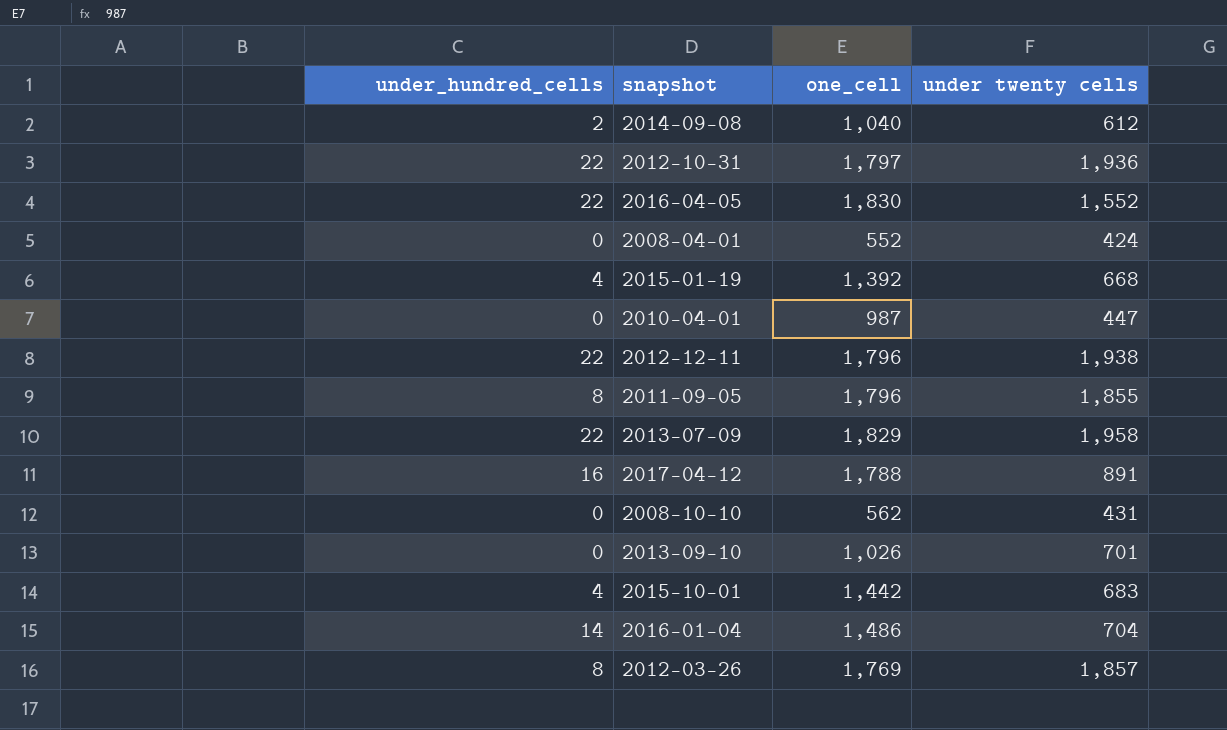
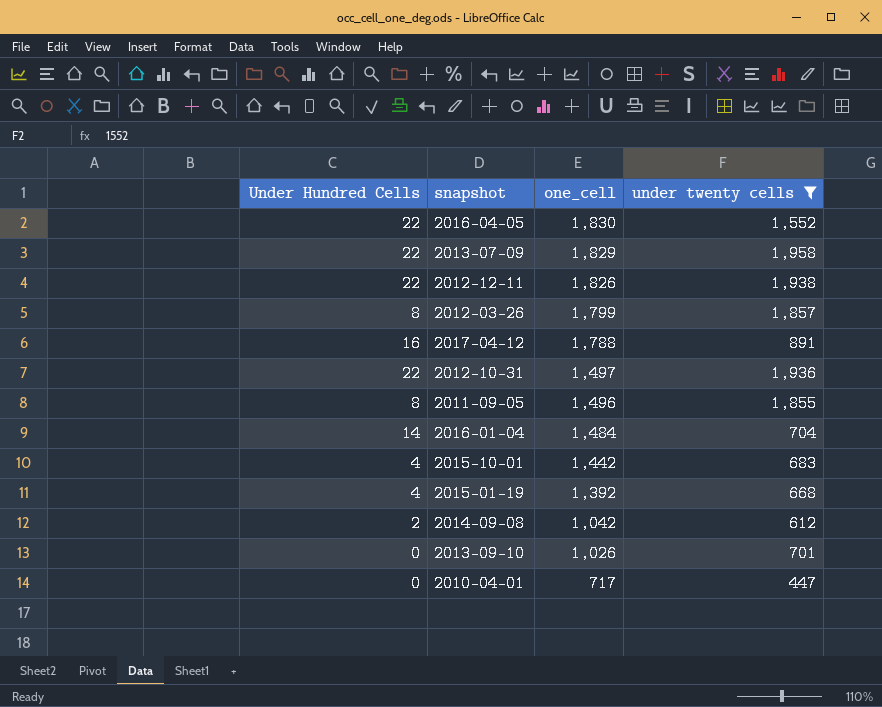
filter: none -> under twenty cells >= 447
row order: none -> one_cell descending
column name: under_hundred_cells -> Under Hundred Cells
2012-12-11 | one_cell: 1,796 -> 1,826
2012-03-26 | one_cell: 1,769 -> 1,799
2012-10-31 | one_cell: 1,797 -> 1,497
2011-09-05 | one_cell: 1,796 -> 1,496
2016-01-04 | one_cell: 1,486 -> 1,484
2014-09-08 | one_cell: 1,040 -> 1,042
2010-04-01 | one_cell: 987 -> 717

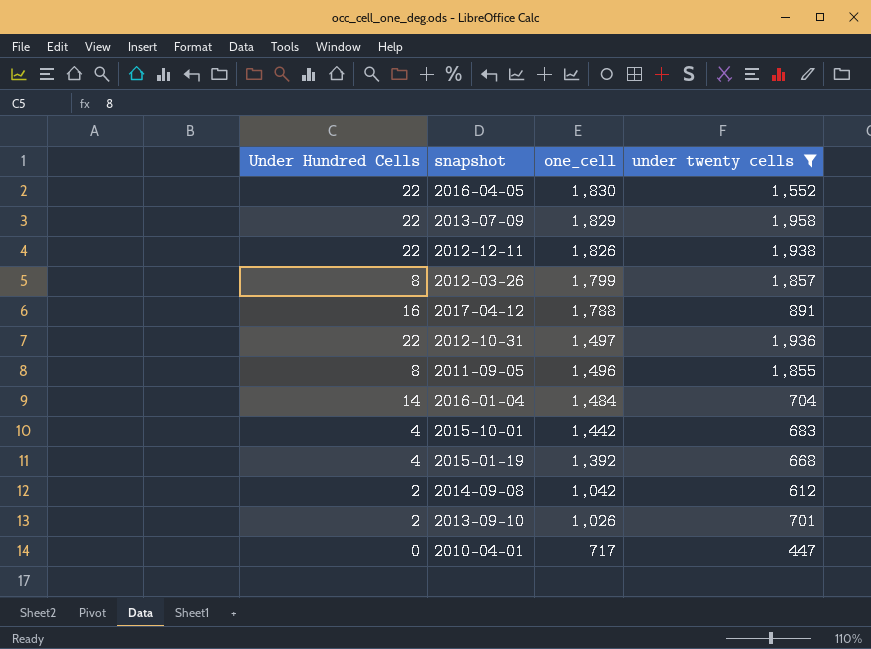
2013-09-10 | Under Hundred Cells: 0 -> 2

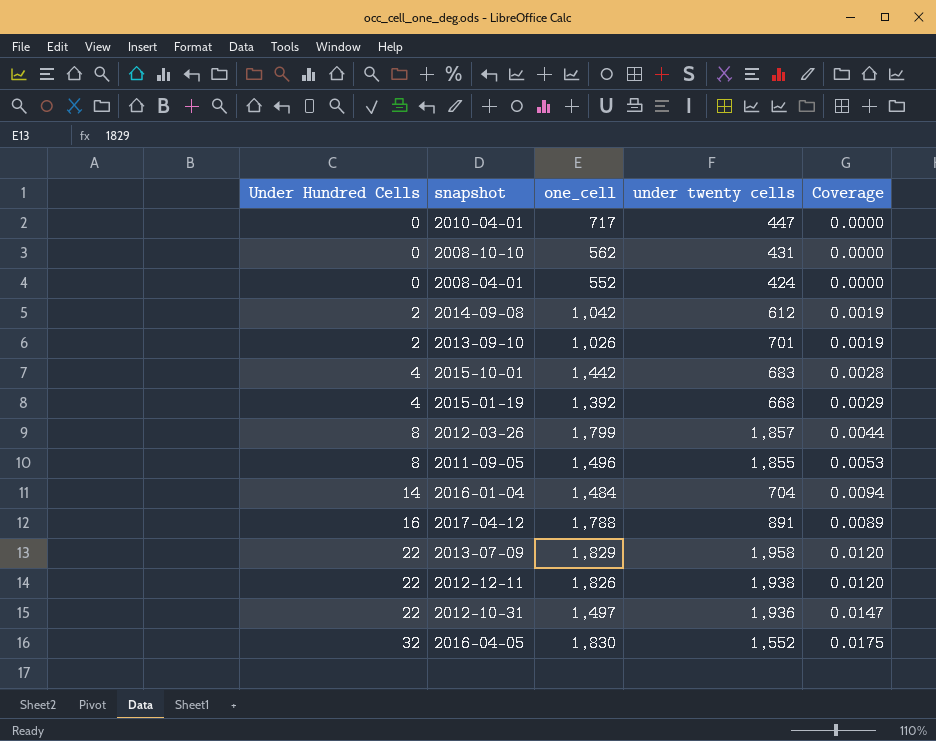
filter: under twenty cells >= 447 -> none
row order: one_cell descending -> Under Hundred Cells ascending
column Coverage | formula: none -> [Under Hundred Cells] / [one_cell]
2016-04-05 | Under Hundred Cells: 22 -> 32

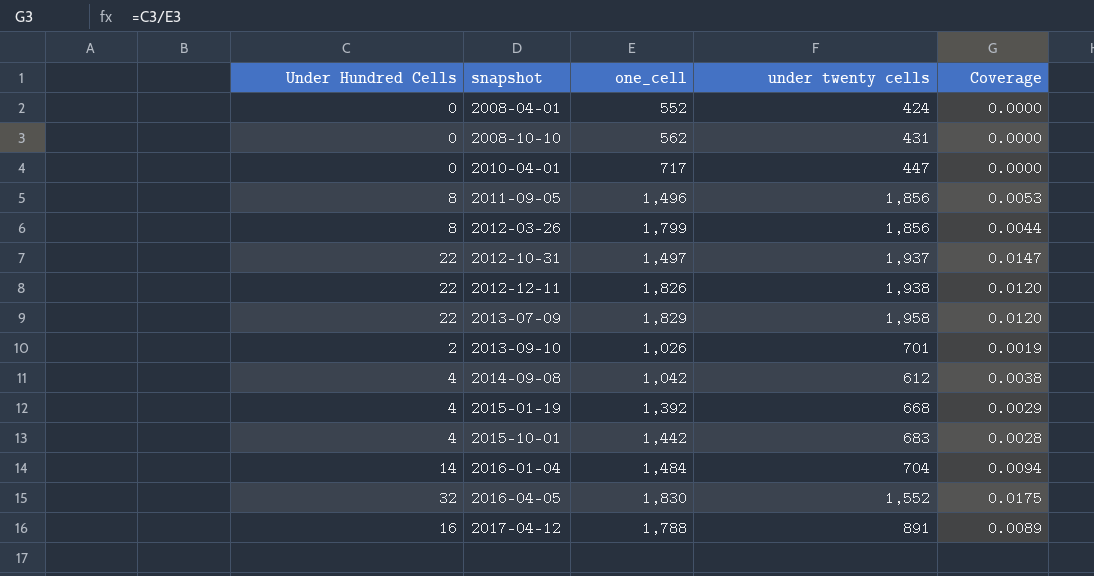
row order: Under Hundred Cells ascending -> snapshot ascending
2011-09-05 | under twenty cells: 1,855 -> 1,856
2012-03-26 | under twenty cells: 1,857 -> 1,856
2012-10-31 | under twenty cells: 1,936 -> 1,937
2014-09-08 | Under Hundred Cells: 2 -> 4
2014-09-08 | Coverage: 0.0019 -> 0.0038

